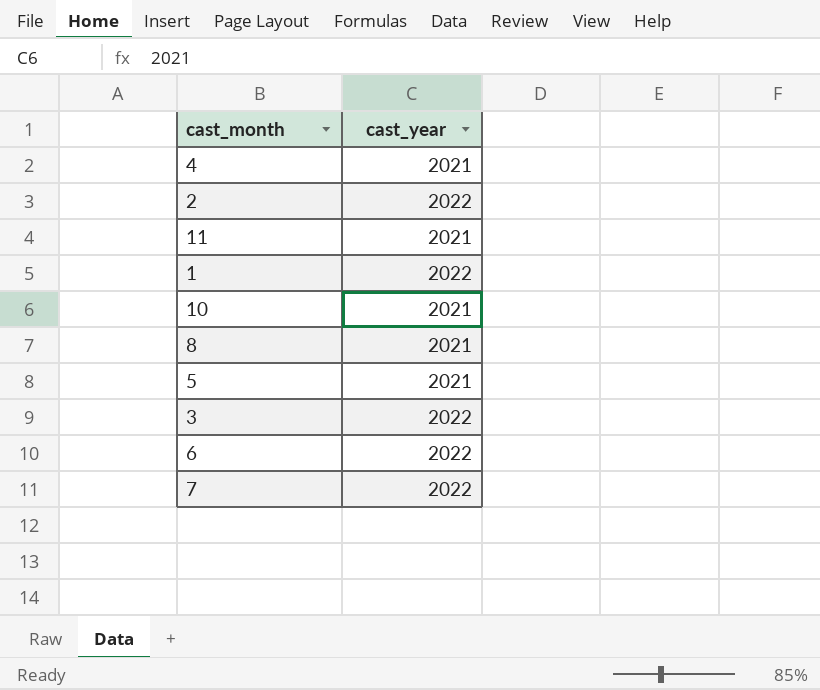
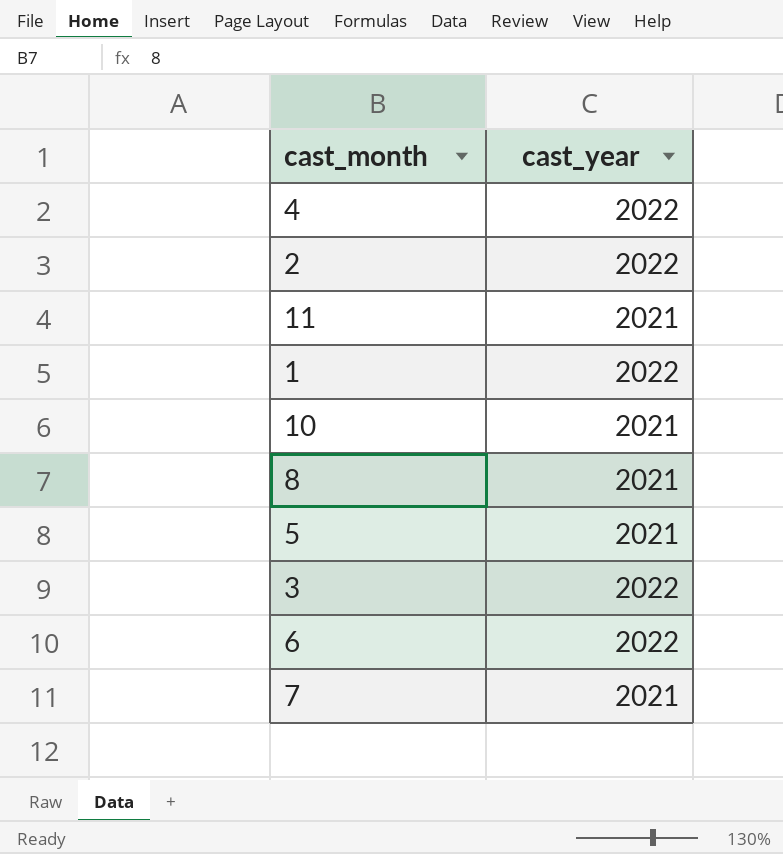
4 | cast_year: 2021 -> 2022
7 | cast_year: 2022 -> 2021

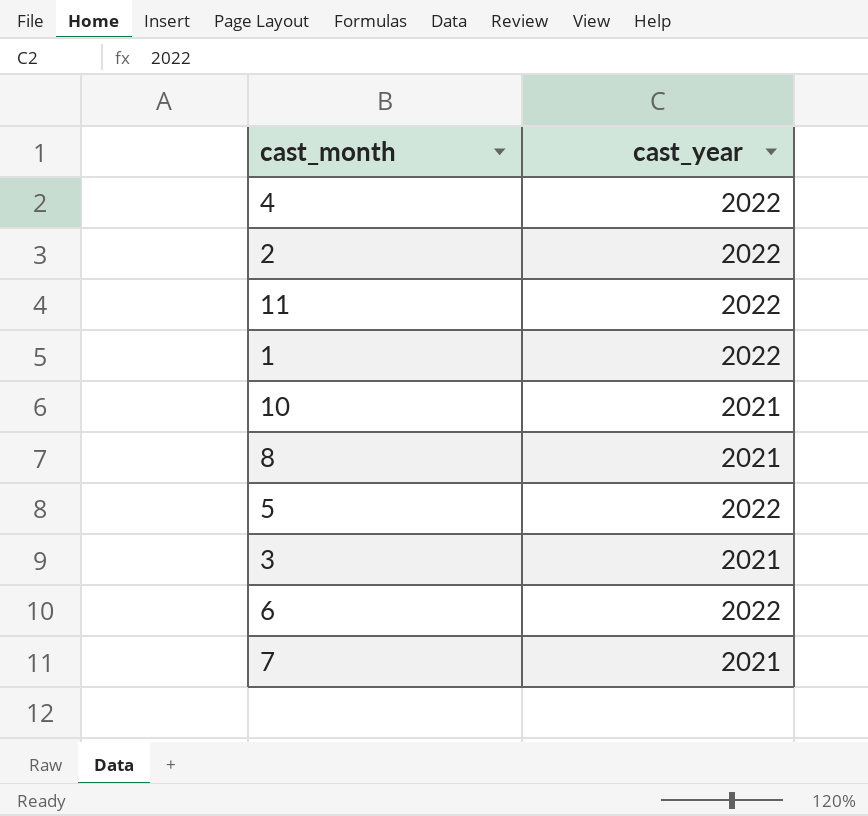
11 | cast_year: 2021 -> 2022
5 | cast_year: 2021 -> 2022
3 | cast_year: 2022 -> 2021

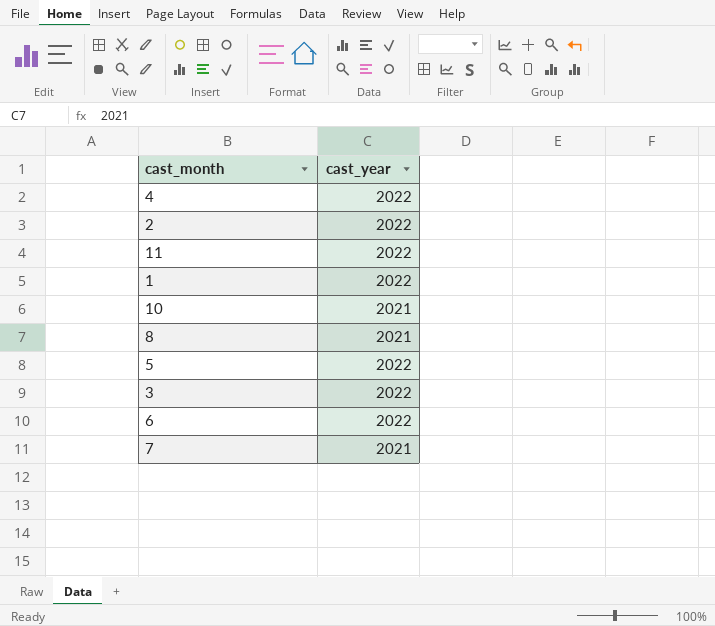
3 | cast_year: 2021 -> 2022

